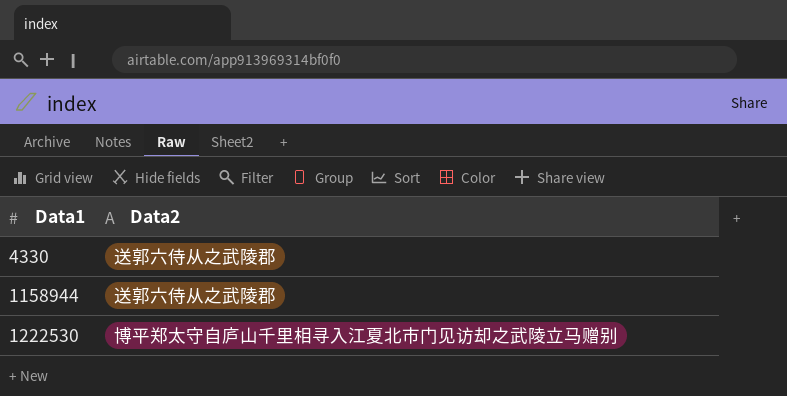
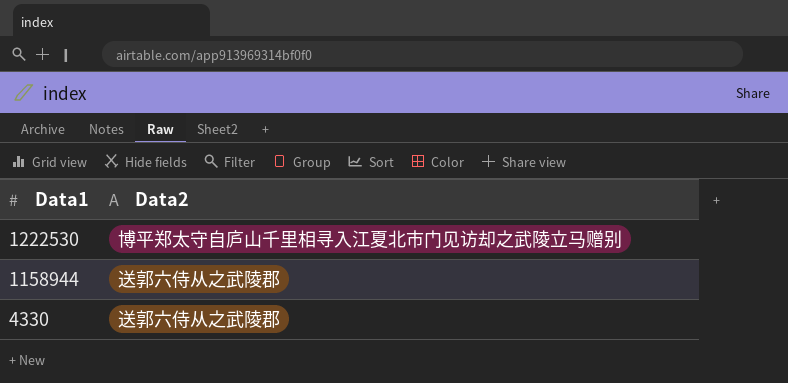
row order: Data1 ascending -> Data1 descending

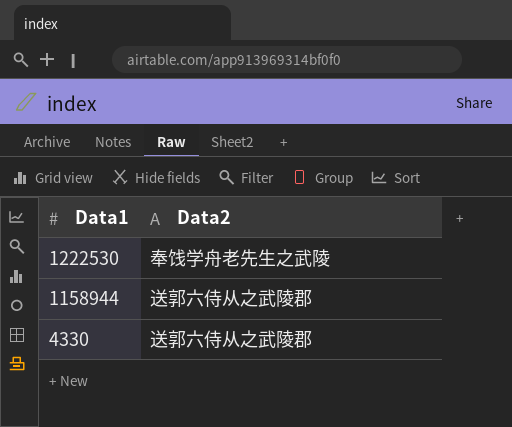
1222530 | Data2: 博平郑太守自庐山千里相寻入江夏北市门见访却之武陵立马赠别 -> 奉饯学舟老先生之武陵

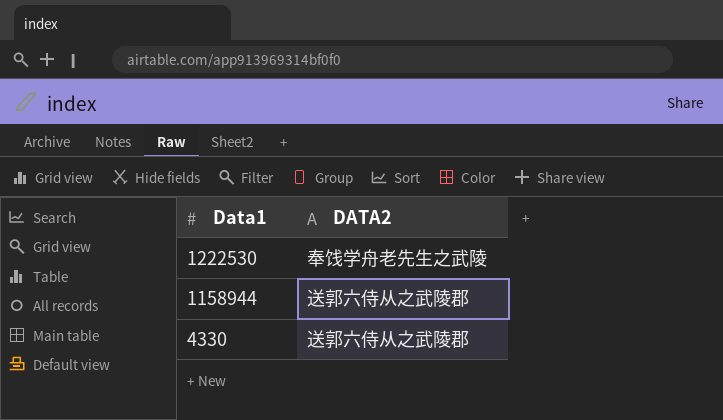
column name: Data2 -> DATA2

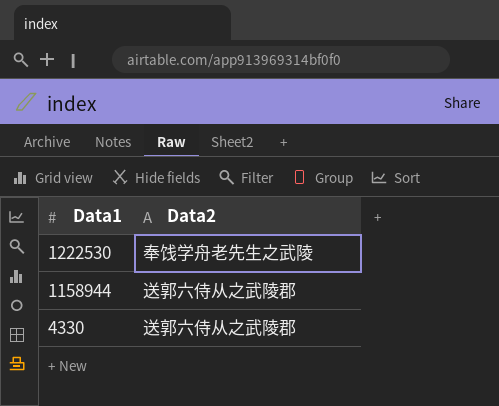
column name: DATA2 -> Data2

